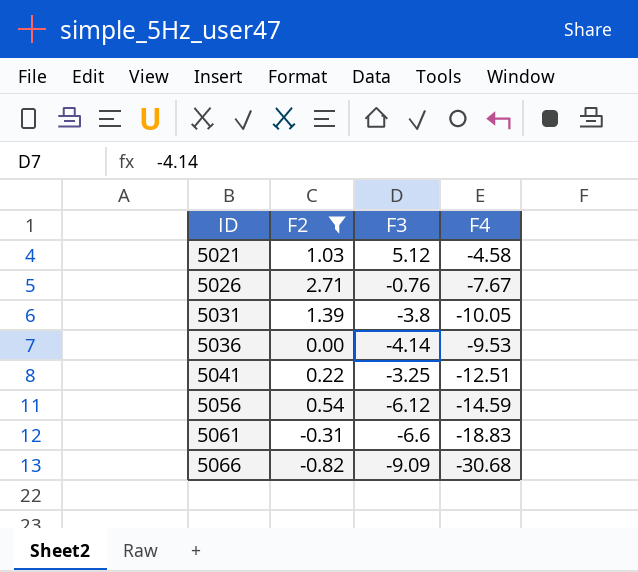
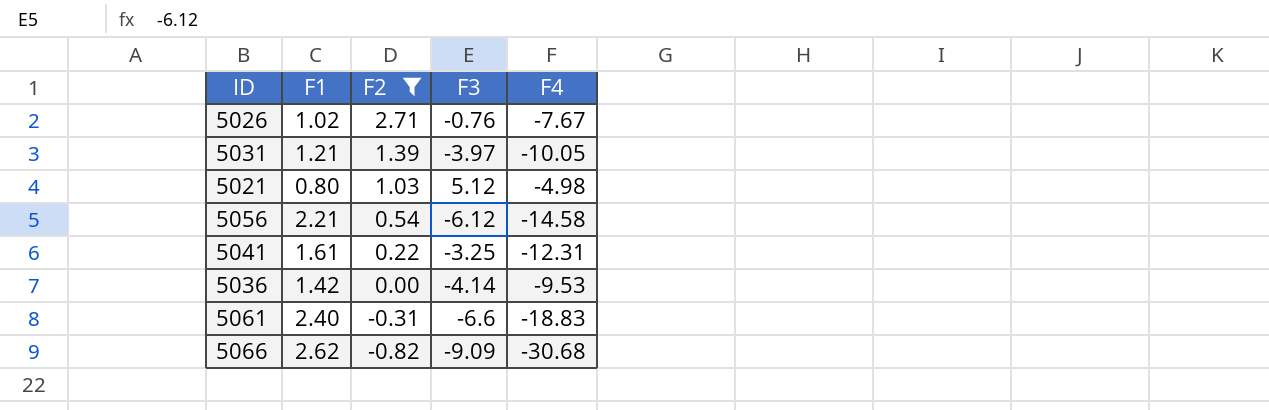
row order: ID ascending -> F2 descending
column F1 | position: none -> 2
5031 | F3: -3.8 -> -3.97
5021 | F4: -4.58 -> -4.98
5056 | F4: -14.59 -> -14.58
5041 | F4: -12.51 -> -12.31

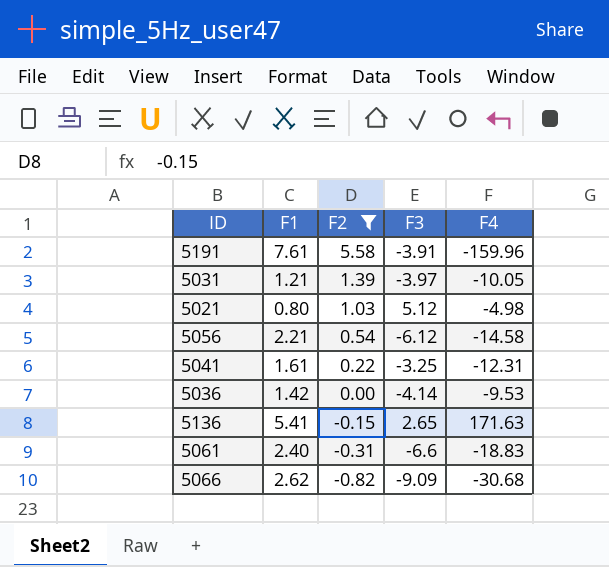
row 5026: 1.02 | 2.71 | -0.76 | -7.67 -> none
row 5191: none -> 7.61 | 5.58 | -3.91 | -159.96
row 5136: none -> 5.41 | -0.15 | 2.65 | 171.63

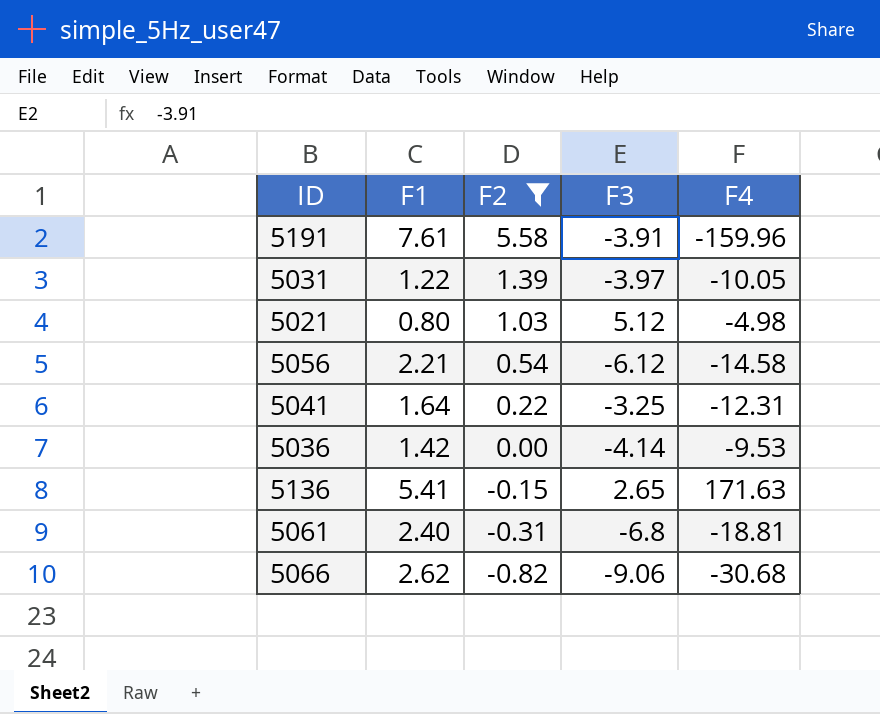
5031 | F1: 1.21 -> 1.22
5041 | F1: 1.61 -> 1.64
5061 | F3: -6.6 -> -6.8
5061 | F4: -18.83 -> -18.81
5066 | F3: -9.09 -> -9.06

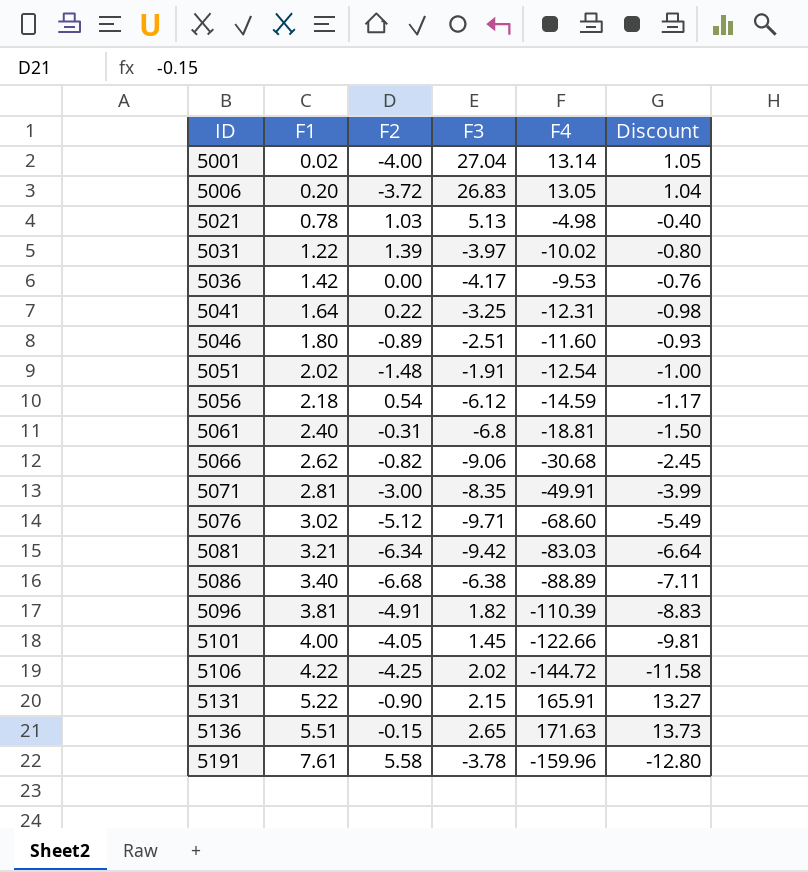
filter: F2 >= -0.82 -> none
row order: F2 descending -> ID ascending
column Discount | formula: none -> [F4] * 0.08
5021 | F1: 0.80 -> 0.78
5021 | F3: 5.12 -> 5.13
5031 | F4: -10.05 -> -10.02
5036 | F3: -4.14 -> -4.17
5056 | F1: 2.21 -> 2.18
5056 | F4: -14.58 -> -14.59
5136 | F1: 5.41 -> 5.51
5191 | F3: -3.91 -> -3.78

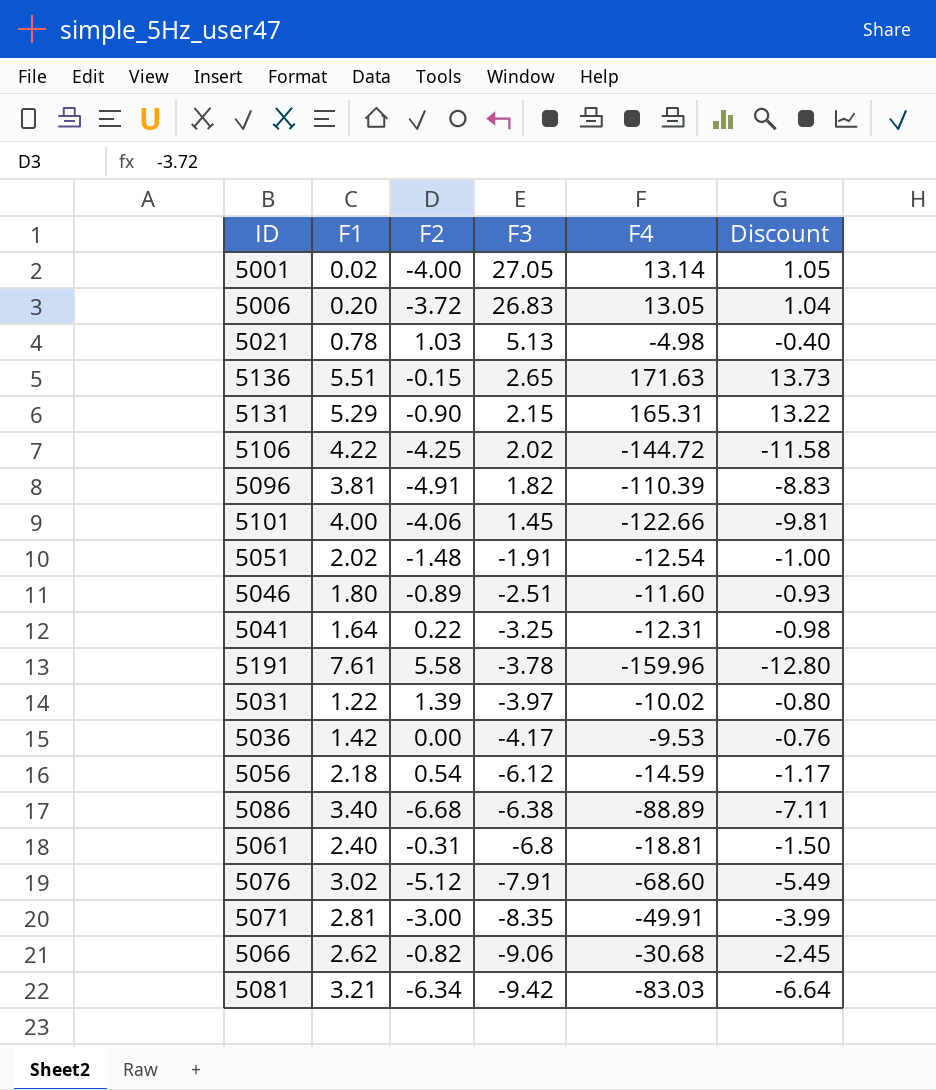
row order: ID ascending -> F3 descending
5001 | F3: 27.04 -> 27.05
5131 | F1: 5.22 -> 5.29
5131 | F4: 165.91 -> 165.31
5131 | Discount: 13.27 -> 13.22
5101 | F2: -4.05 -> -4.06
5076 | F3: -9.71 -> -7.91

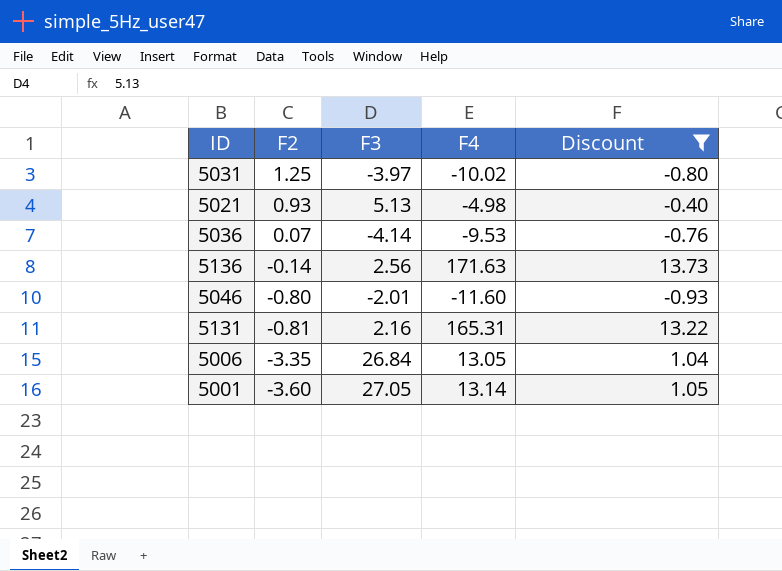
filter: none -> Discount >= -0.93
row order: F3 descending -> F2 descending
column F1 | position: 2 -> none
5031 | F2: 1.39 -> 1.25
5021 | F2: 1.03 -> 0.93
5036 | F2: 0.00 -> 0.07
5036 | F3: -4.17 -> -4.14
5136 | F2: -0.15 -> -0.14
5136 | F3: 2.65 -> 2.56
5046 | F2: -0.89 -> -0.80
5046 | F3: -2.51 -> -2.01
5131 | F2: -0.90 -> -0.81
5131 | F3: 2.15 -> 2.16
5006 | F2: -3.72 -> -3.35
5006 | F3: 26.83 -> 26.84
5001 | F2: -4.00 -> -3.60

